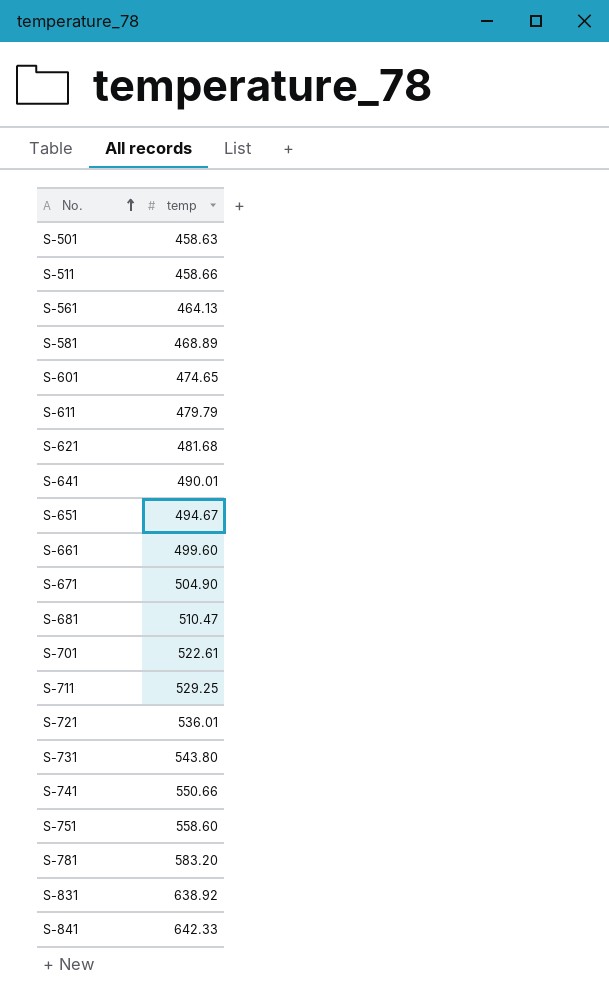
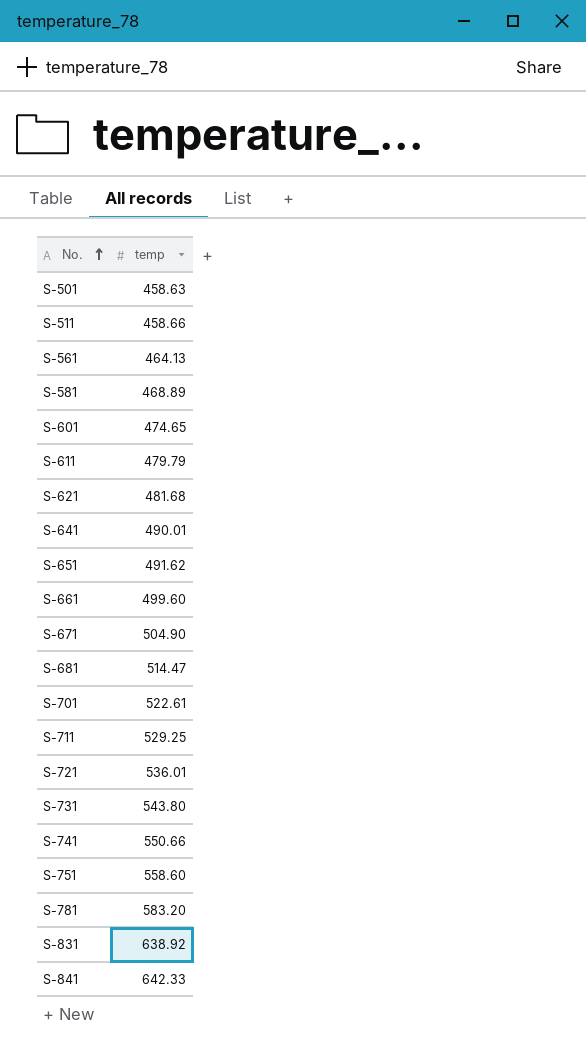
S-651 | temp: 494.67 -> 491.62
S-681 | temp: 510.47 -> 514.47

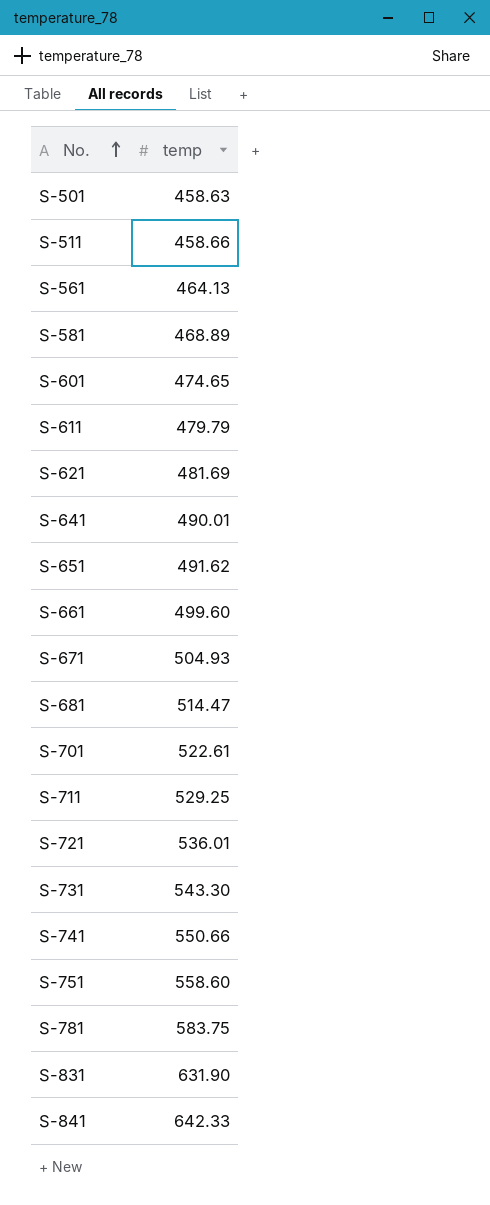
S-621 | temp: 481.68 -> 481.69
S-671 | temp: 504.90 -> 504.93
S-731 | temp: 543.80 -> 543.30
S-781 | temp: 583.20 -> 583.75
S-831 | temp: 638.92 -> 631.90

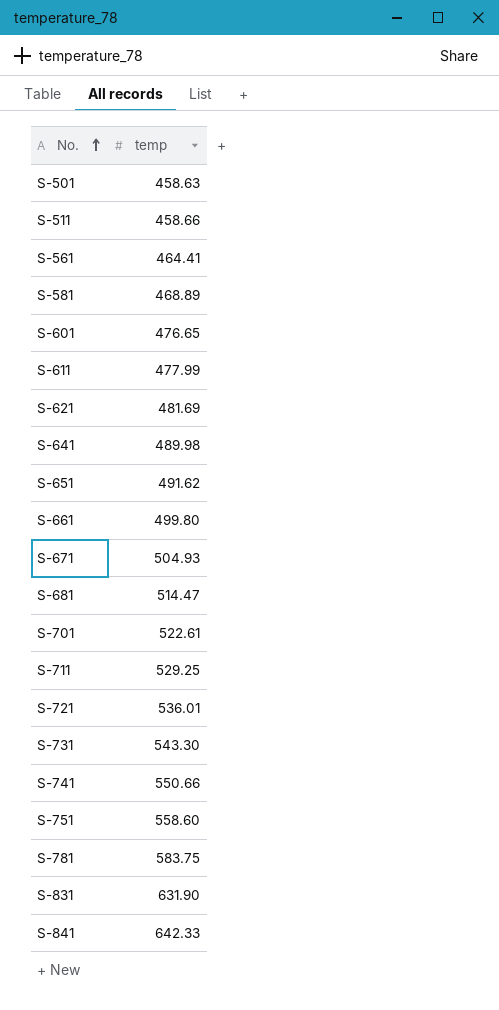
S-561 | temp: 464.13 -> 464.41
S-601 | temp: 474.65 -> 476.65
S-611 | temp: 479.79 -> 477.99
S-641 | temp: 490.01 -> 489.98
S-661 | temp: 499.60 -> 499.80

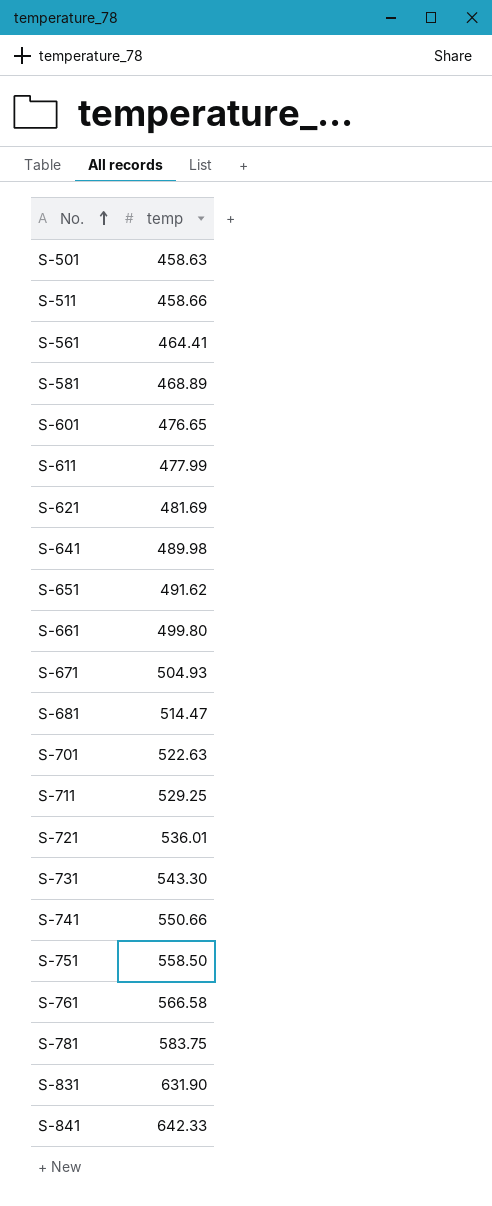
S-701 | temp: 522.61 -> 522.63
S-751 | temp: 558.60 -> 558.50
row S-761: none -> 566.58

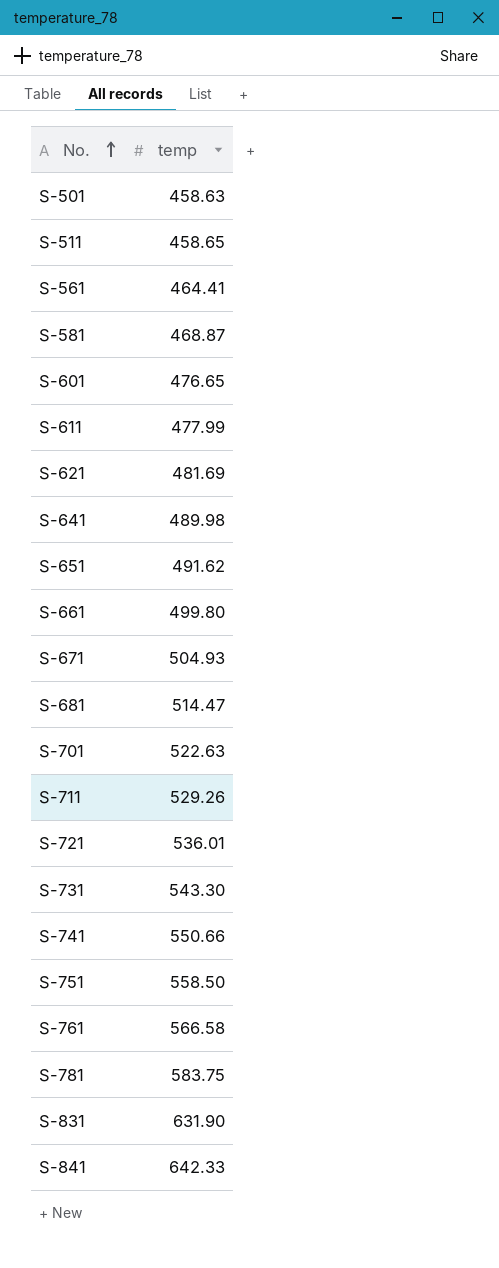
S-511 | temp: 458.66 -> 458.65
S-581 | temp: 468.89 -> 468.87
S-711 | temp: 529.25 -> 529.26

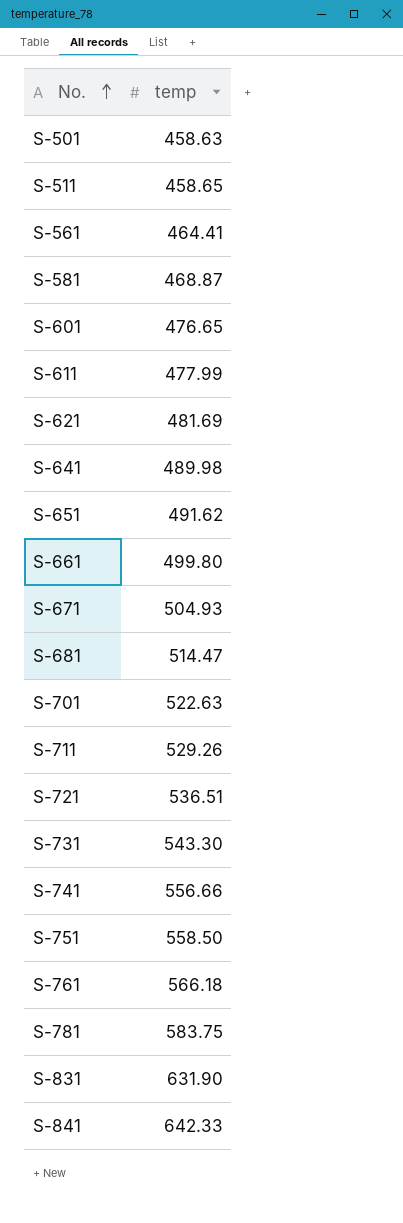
S-721 | temp: 536.01 -> 536.51
S-741 | temp: 550.66 -> 556.66
S-761 | temp: 566.58 -> 566.18

